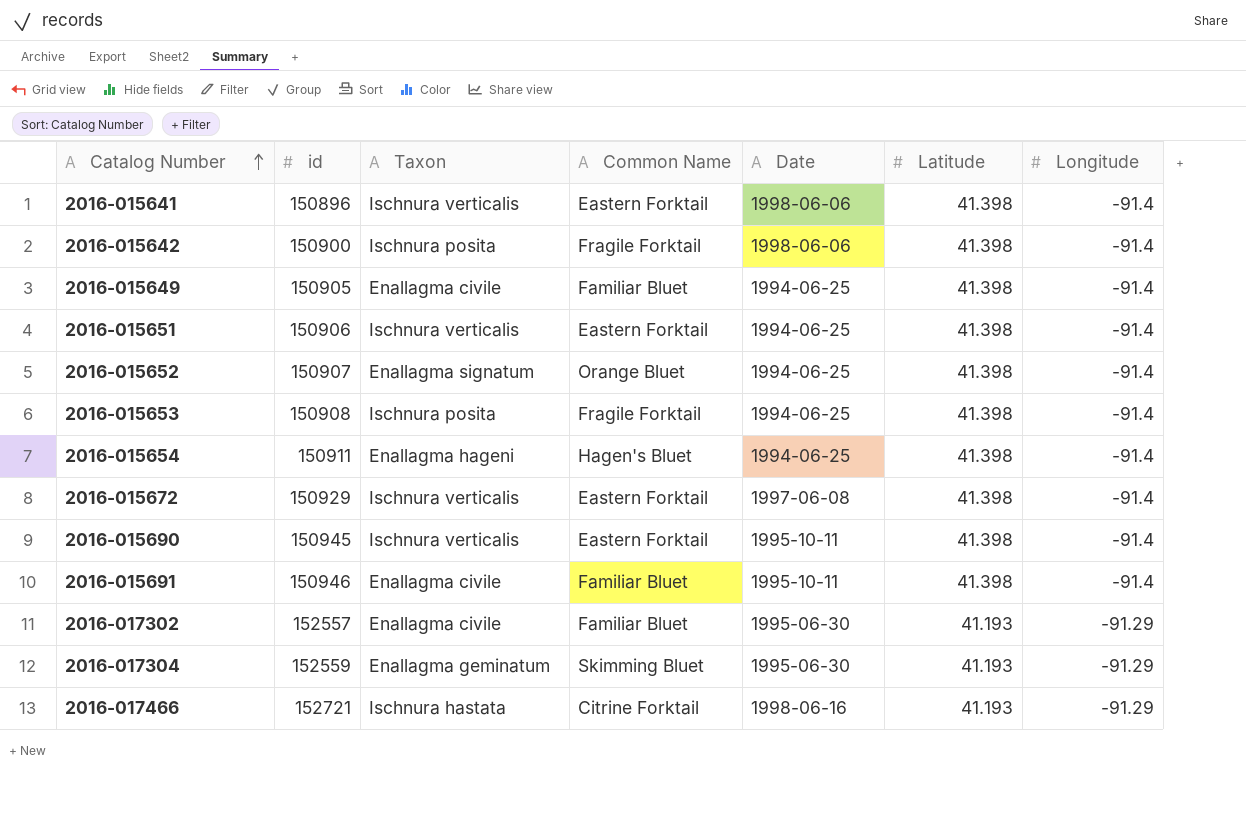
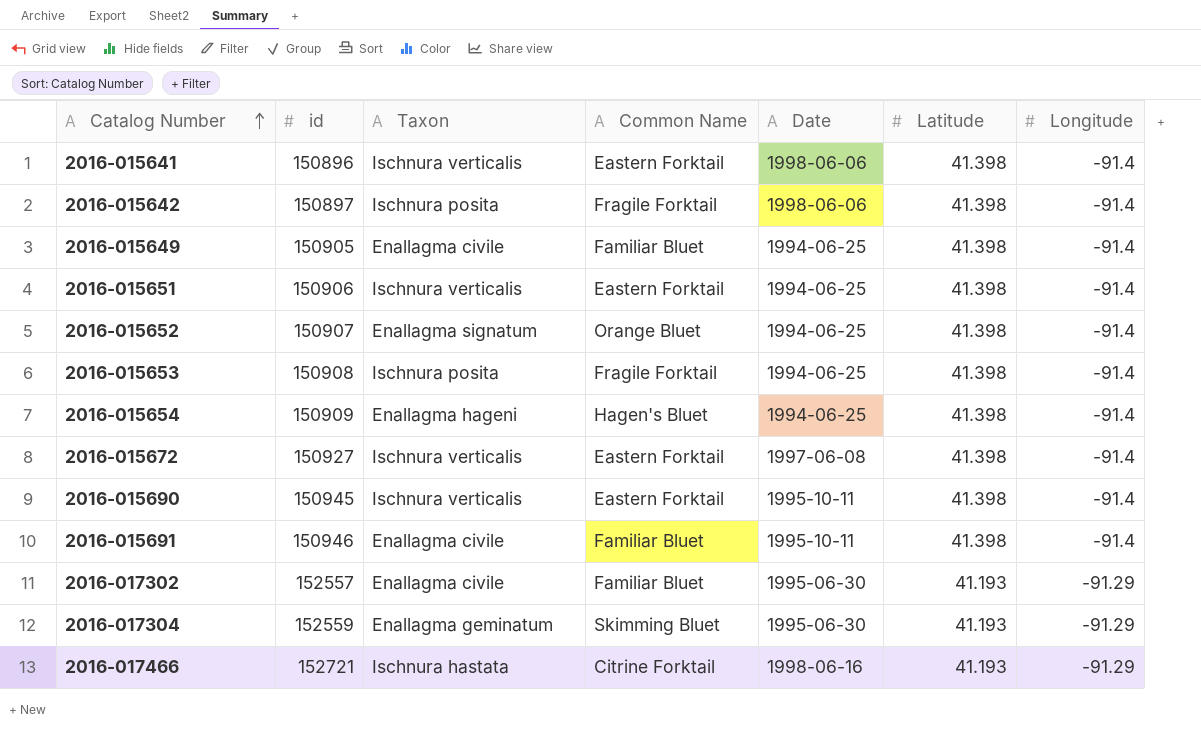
2016-015642 | id: 150900 -> 150897
2016-015654 | id: 150911 -> 150909
2016-015672 | id: 150929 -> 150927

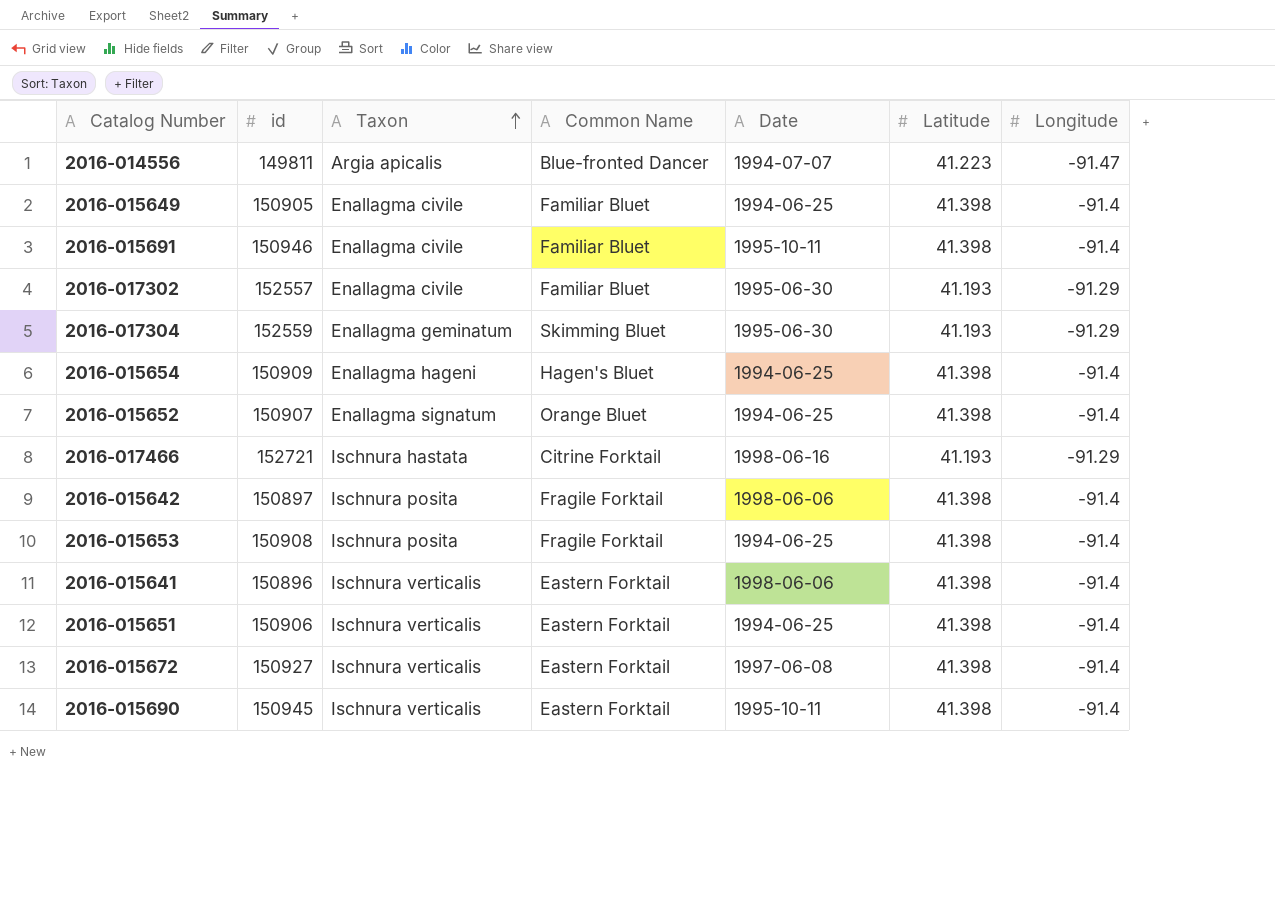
row order: Catalog Number ascending -> Taxon ascending
row 2016-014556: none -> 149811 | Argia apicalis | Blue-fronted Dancer | 1994-07-07 | 41.223 | -91.47

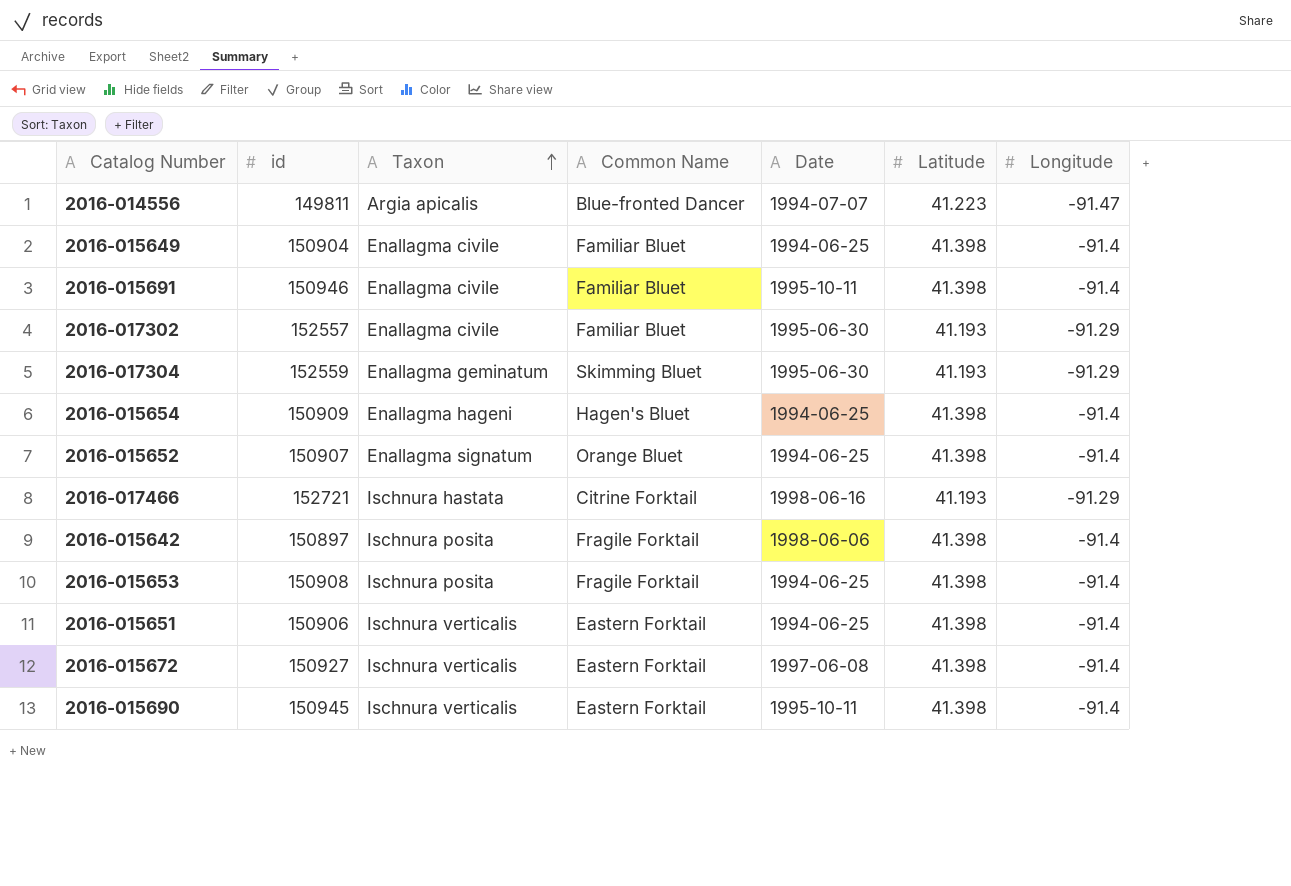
row 2016-015641: 150896 | Ischnura verticalis | Eastern Forktail | 1998-06-06 | 41.398 | -91.4 -> none
2016-015649 | id: 150905 -> 150904

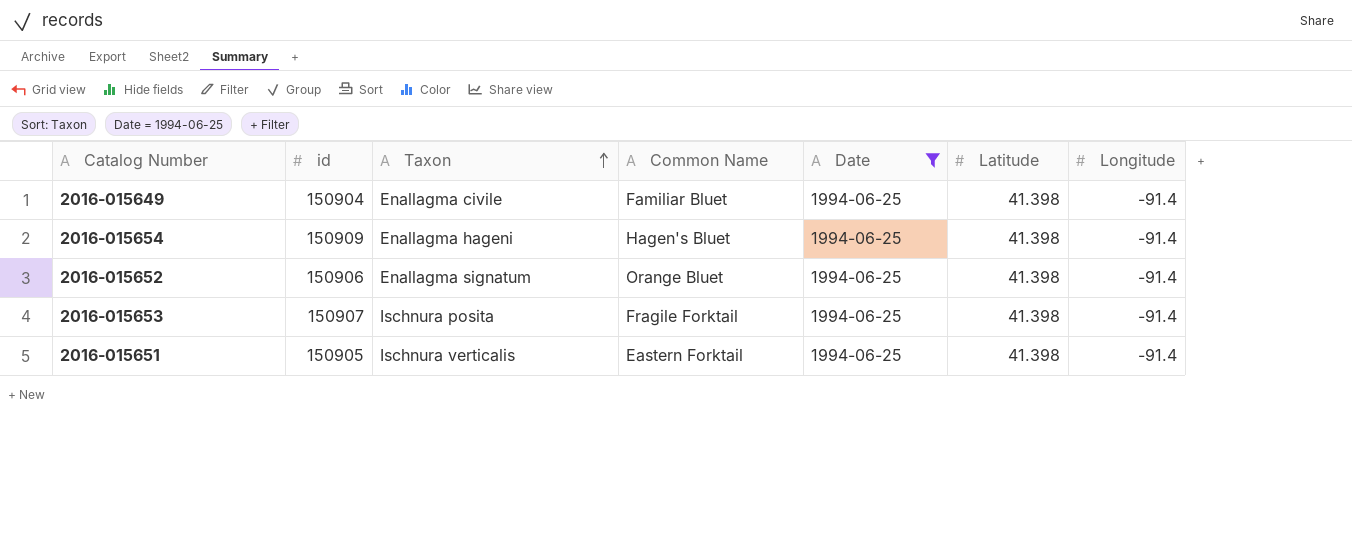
filter: none -> Date = 1994-06-25
2016-015652 | id: 150907 -> 150906
2016-015653 | id: 150908 -> 150907
2016-015651 | id: 150906 -> 150905

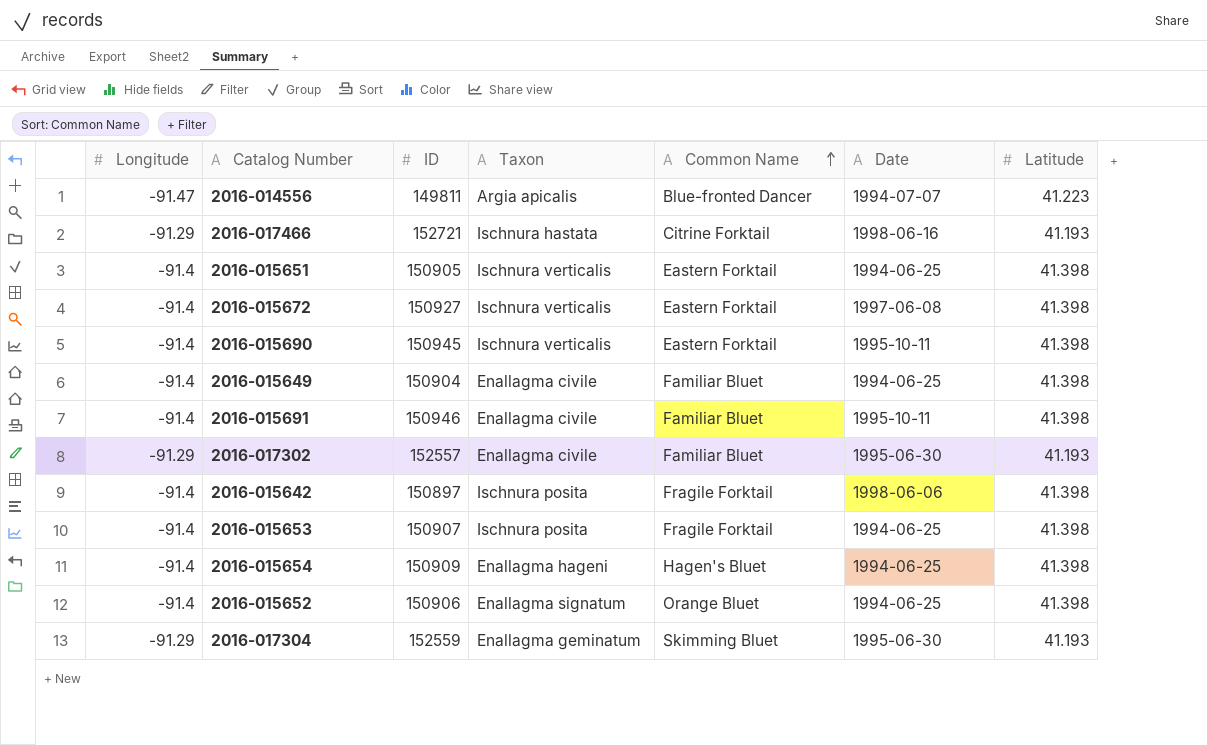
filter: Date = 1994-06-25 -> none
row order: Taxon ascending -> Common Name ascending
column Longitude | position: 7 -> 1
column name: id -> ID

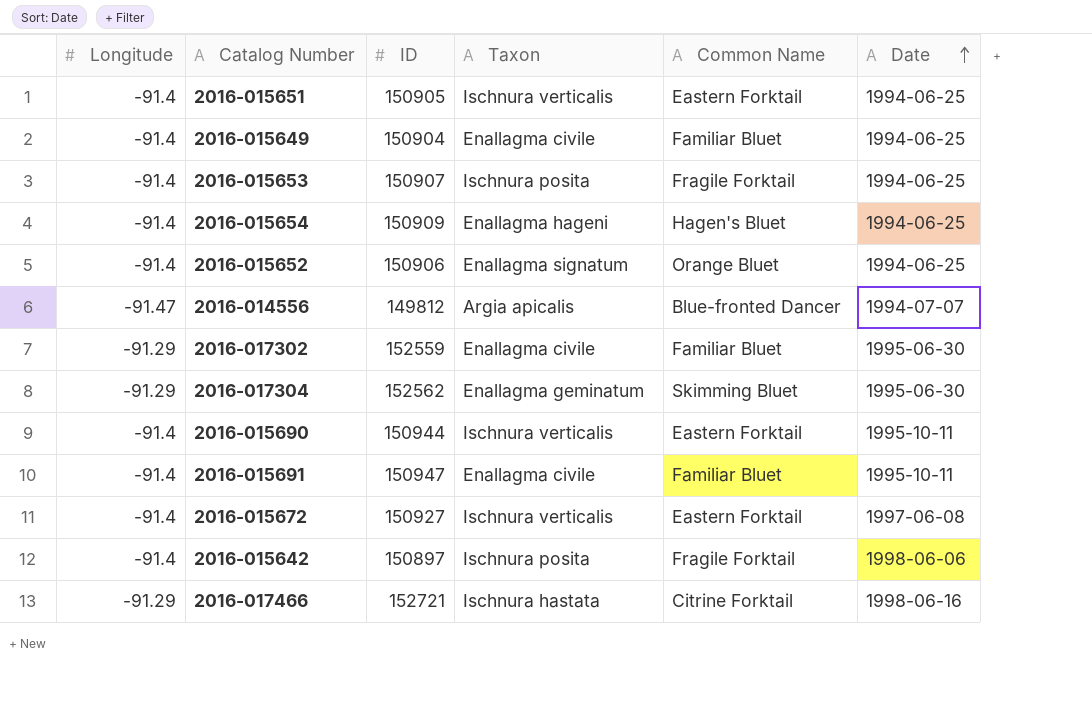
row order: Common Name ascending -> Date ascending
column Latitude | position: 7 -> none
2016-014556 | ID: 149811 -> 149812
2016-017302 | ID: 152557 -> 152559
2016-017304 | ID: 152559 -> 152562
2016-015690 | ID: 150945 -> 150944
2016-015691 | ID: 150946 -> 150947

